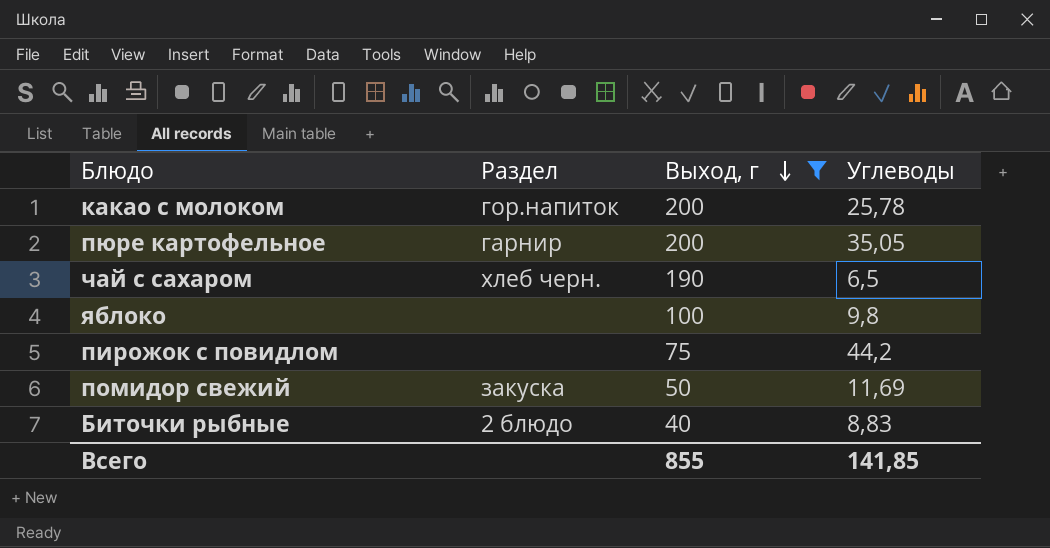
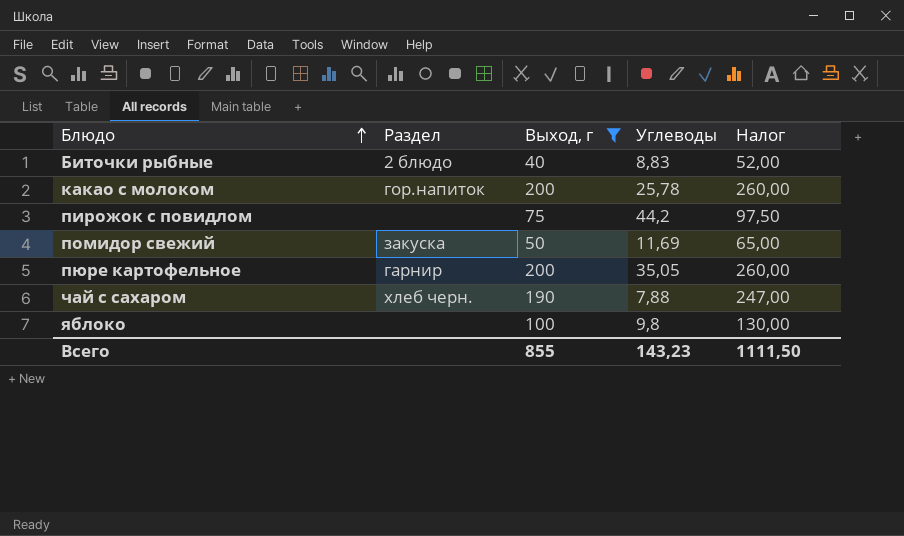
row order: Выход, г descending -> Блюдо ascending
column Налог | formula: none -> [Выход, г] * 1,3
чай с сахаром | Углеводы: 6,5 -> 7,88
Всего | Углеводы: 141,85 -> 143,23

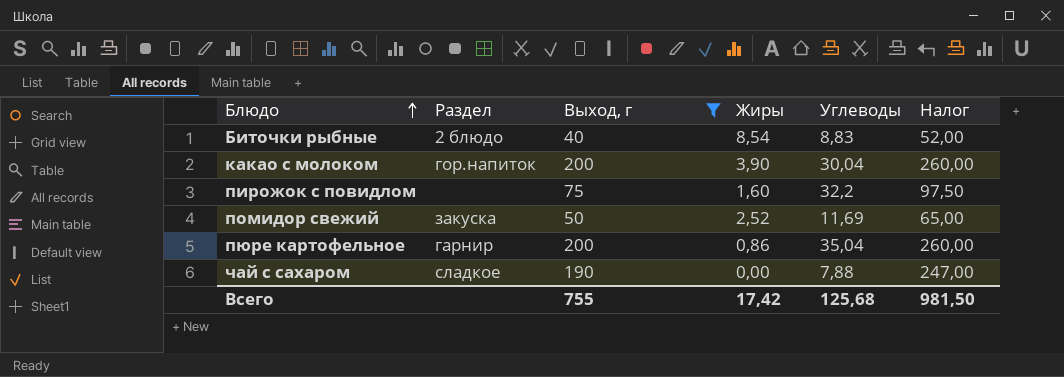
column Жиры | position: none -> 4
row яблоко: none | 100 | 9,8 | 130,00 -> none
какао с молоком | Углеводы: 25,78 -> 30,04
пирожок с повидлом | Углеводы: 44,2 -> 32,2
пюре картофельное | Углеводы: 35,05 -> 35,04
чай с сахаром | Раздел: хлеб черн. -> сладкое
Всего | Выход, г: 855 -> 755
Всего | Углеводы: 143,23 -> 125,68
Всего | Налог: 1111,50 -> 981,50

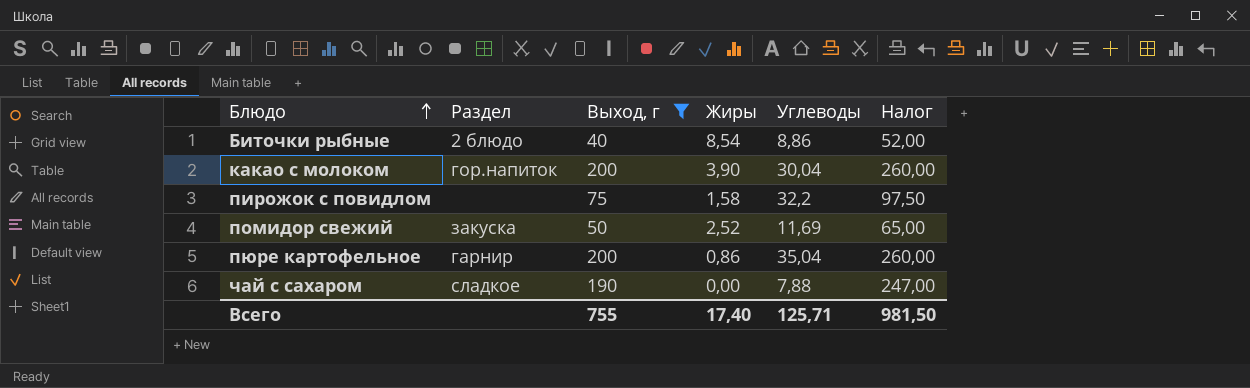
Биточки рыбные | Углеводы: 8,83 -> 8,86
пирожок с повидлом | Жиры: 1,60 -> 1,58
Всего | Жиры: 17,42 -> 17,40
Всего | Углеводы: 125,68 -> 125,71

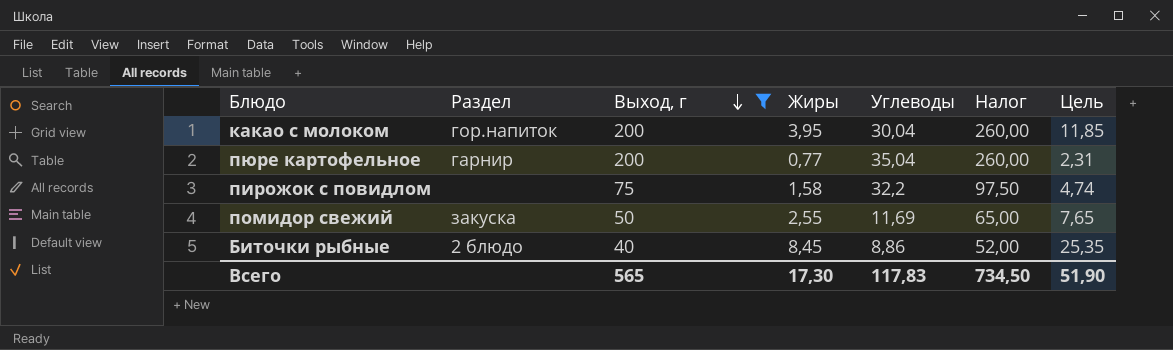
row order: Блюдо ascending -> Выход, г descending
column Цель | formula: none -> [Жиры] * 3
row чай с сахаром: сладкое | 190 | 0,00 | 7,88 | 247,00 -> none
какао с молоком | Жиры: 3,90 -> 3,95
пюре картофельное | Жиры: 0,86 -> 0,77
помидор свежий | Жиры: 2,52 -> 2,55
Биточки рыбные | Жиры: 8,54 -> 8,45
Всего | Выход, г: 755 -> 565
Всего | Жиры: 17,40 -> 17,30
Всего | Углеводы: 125,71 -> 117,83
Всего | Налог: 981,50 -> 734,50

